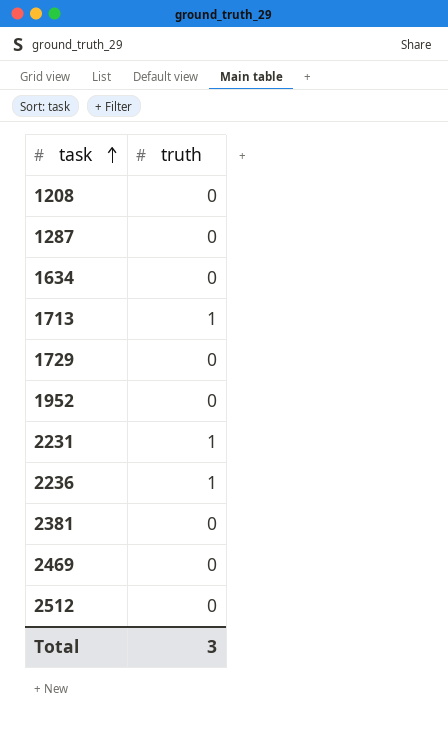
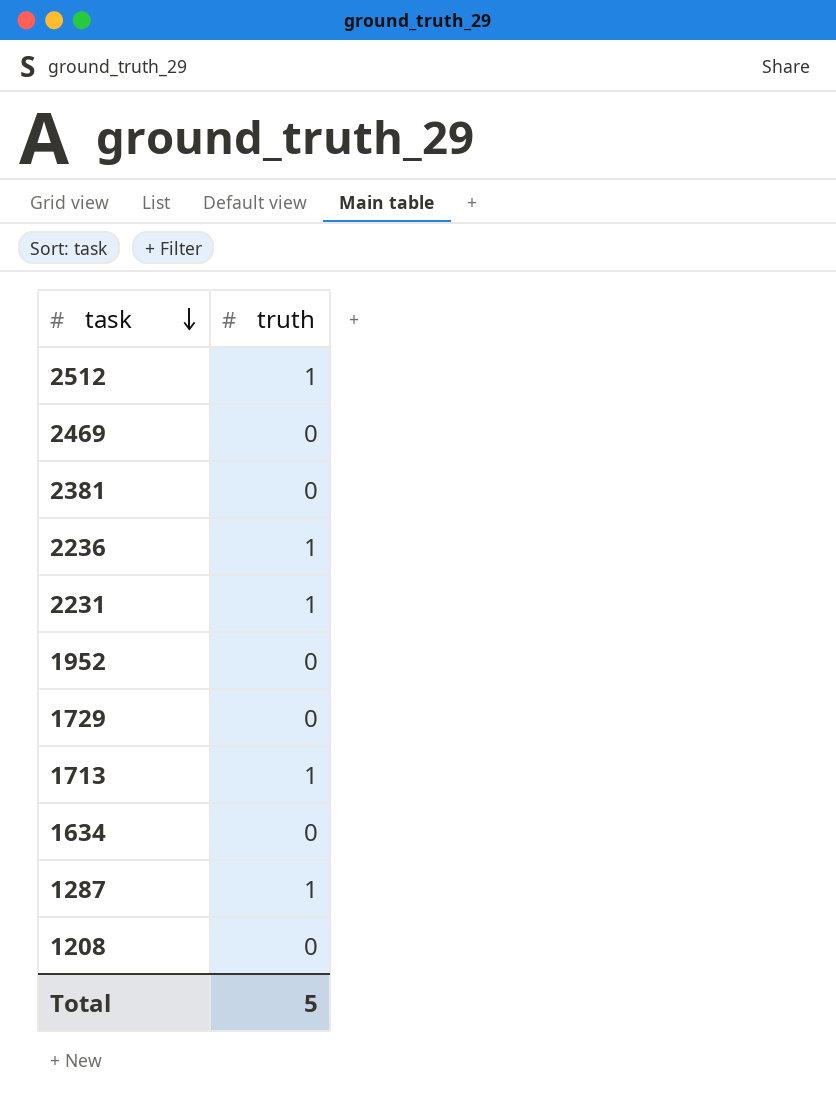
row order: task ascending -> task descending
2512 | truth: 0 -> 1
1287 | truth: 0 -> 1
Total | truth: 3 -> 5

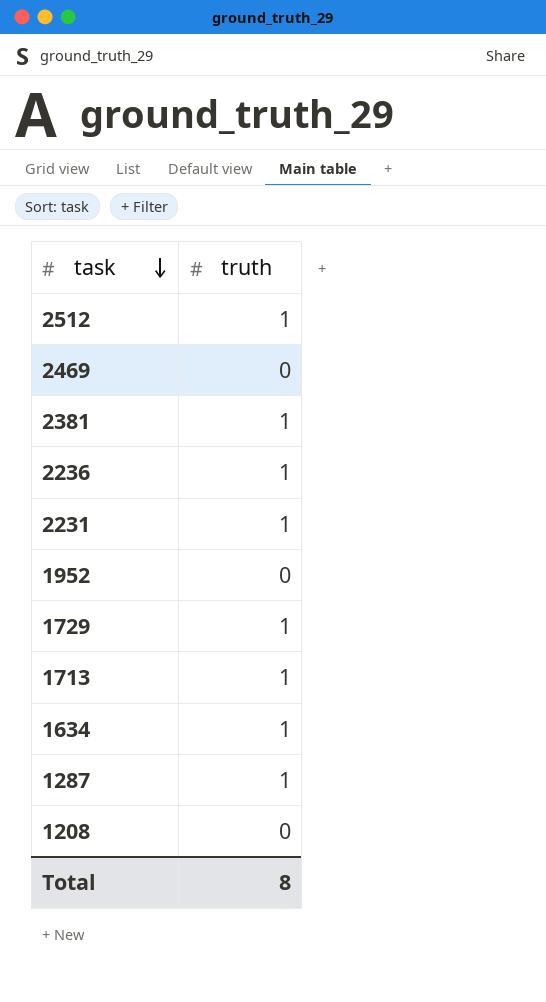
2381 | truth: 0 -> 1
1729 | truth: 0 -> 1
1634 | truth: 0 -> 1
Total | truth: 5 -> 8

